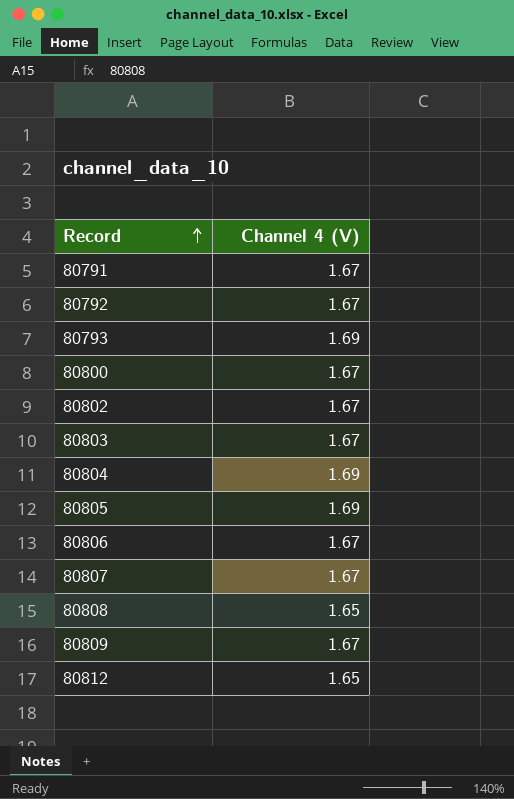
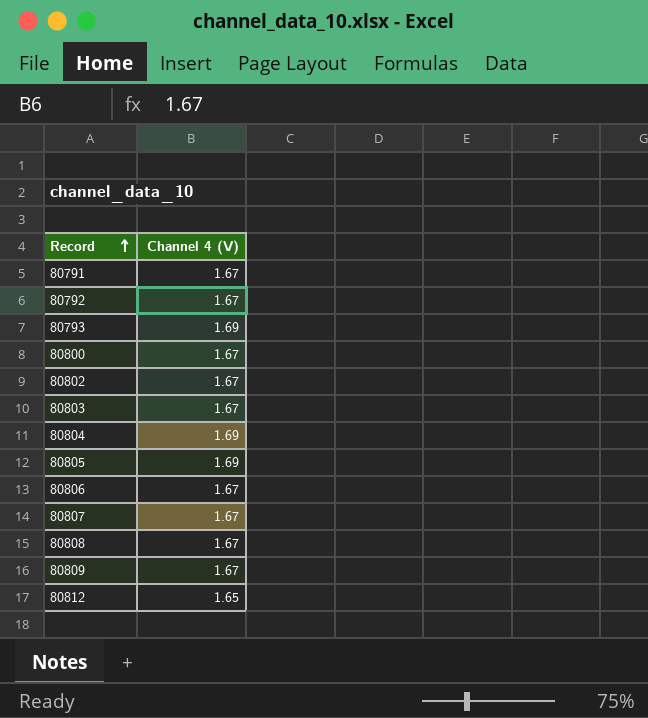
80808 | Channel 4 (V): 1.65 -> 1.67

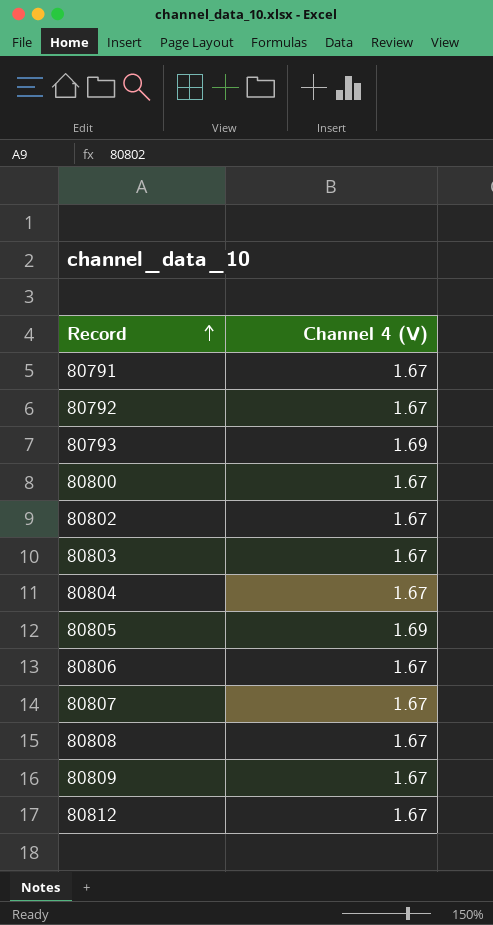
80804 | Channel 4 (V): 1.69 -> 1.67
80812 | Channel 4 (V): 1.65 -> 1.67

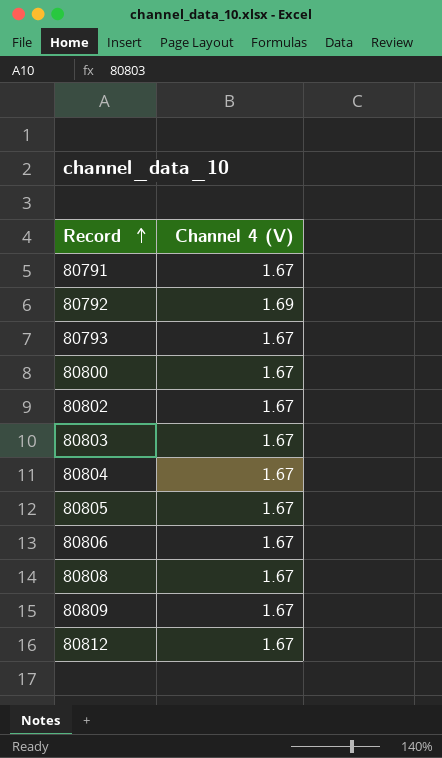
row 80807: 1.67 -> none
80792 | Channel 4 (V): 1.67 -> 1.69
80793 | Channel 4 (V): 1.69 -> 1.67
80805 | Channel 4 (V): 1.69 -> 1.67

